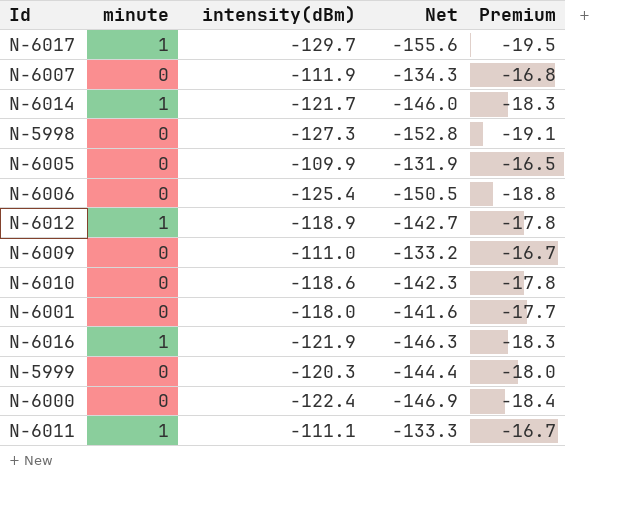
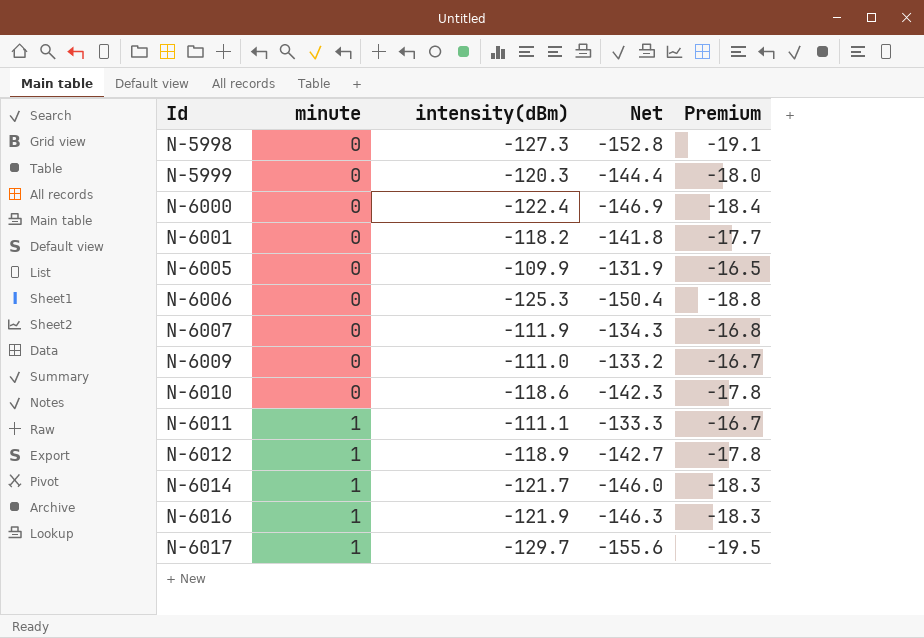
row order: none -> Id ascending
N-6001 | intensity(dBm): -118.0 -> -118.2
N-6001 | Net: -141.6 -> -141.8
N-6006 | intensity(dBm): -125.4 -> -125.3
N-6006 | Net: -150.5 -> -150.4

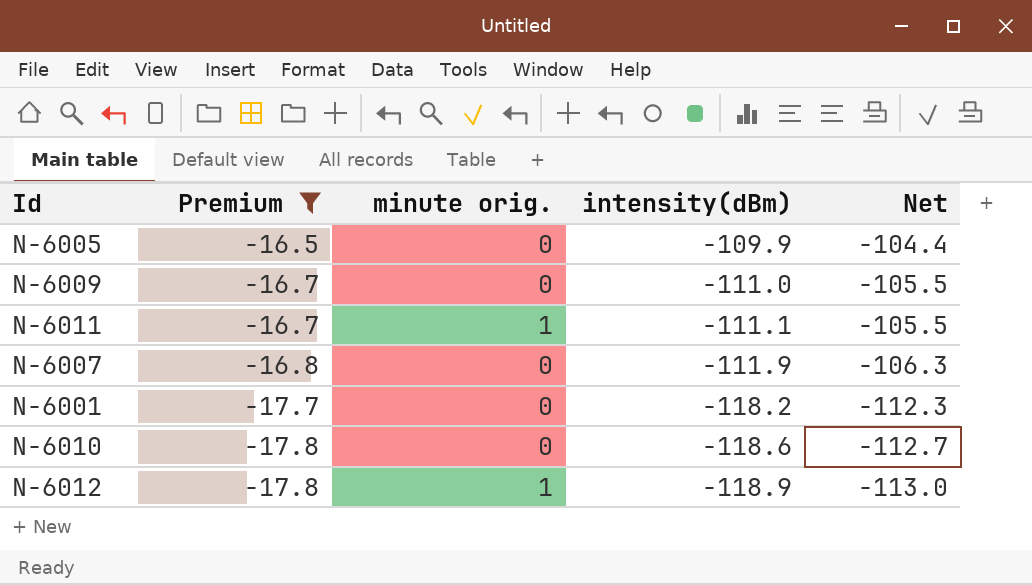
filter: none -> Premium >= -17.8
row order: Id ascending -> Premium descending
column Premium | position: 5 -> 2
column name: minute -> minute orig.
column Net | formula: [intensity(dBm)] * 1.2 -> [intensity(dBm)] * 0.95

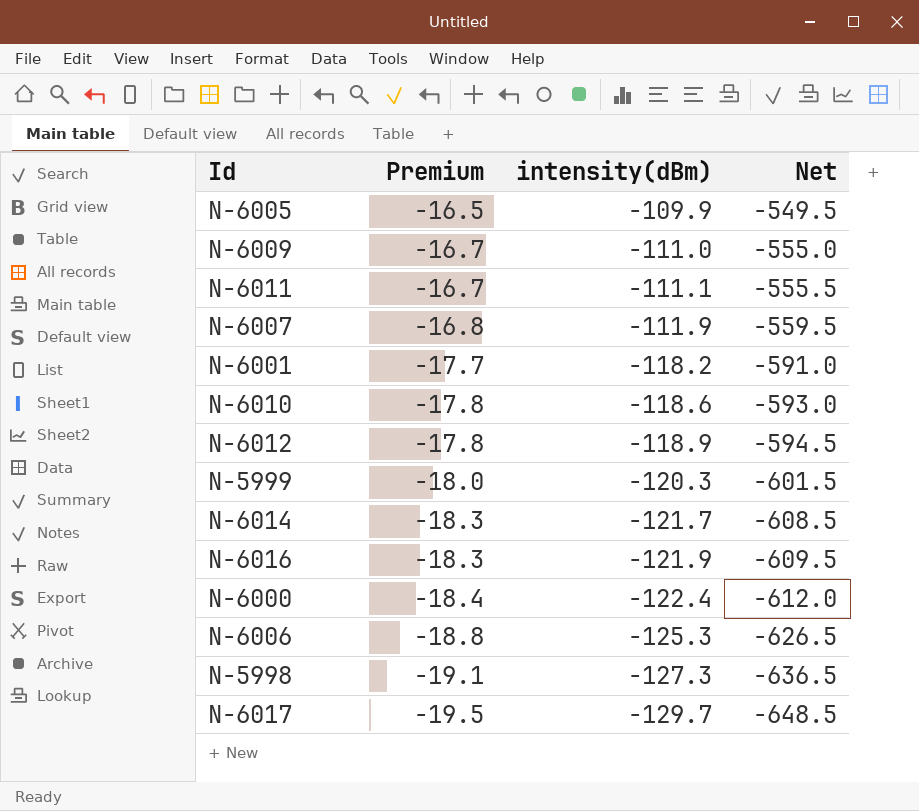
filter: Premium >= -17.8 -> none
column minute orig. | position: 3 -> none
column Net | formula: [intensity(dBm)] * 0.95 -> [intensity(dBm)] * 5

